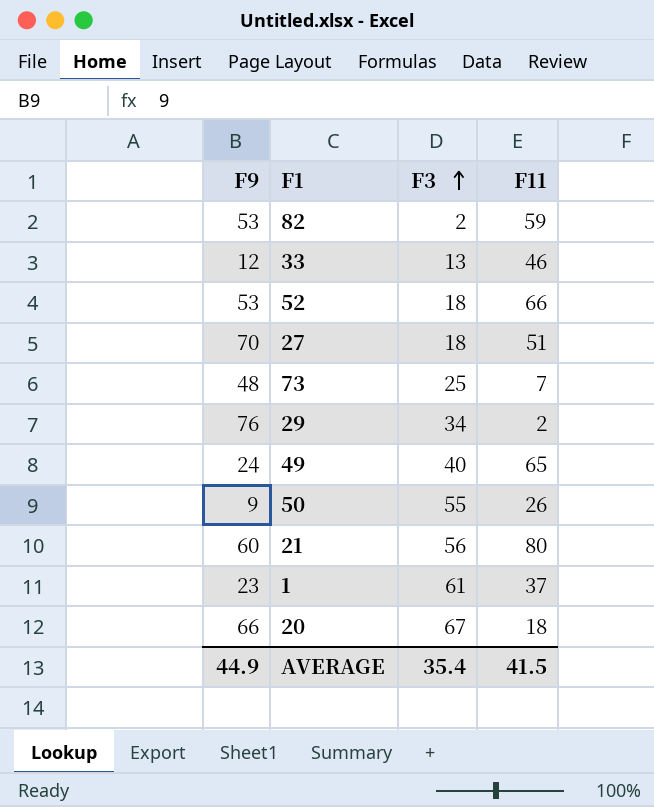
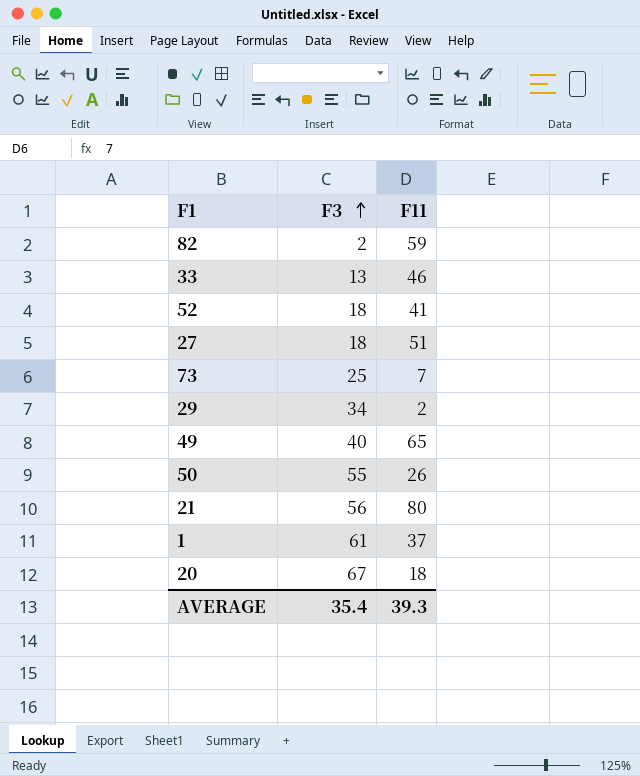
column F9 | position: 1 -> none
52 | F11: 66 -> 41
AVERAGE | F11: 41.5 -> 39.3

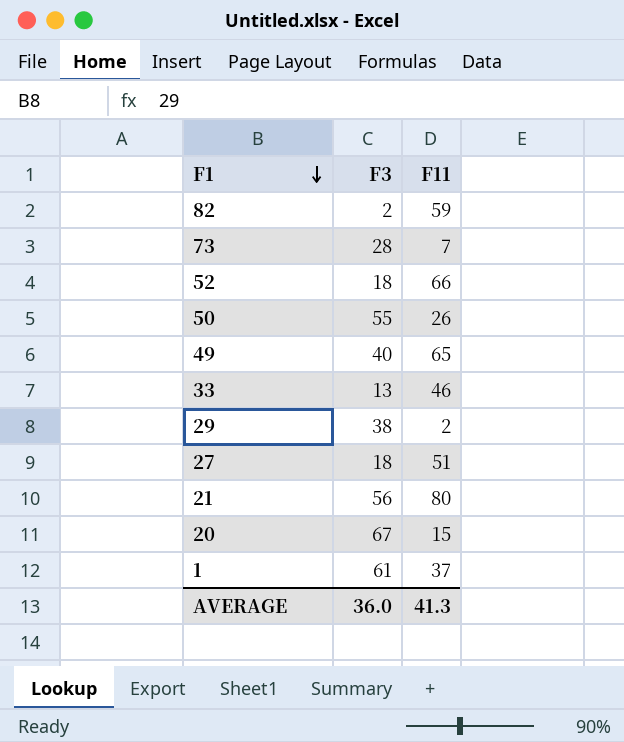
row order: F3 ascending -> F1 descending
73 | F3: 25 -> 28
52 | F11: 41 -> 66
29 | F3: 34 -> 38
20 | F11: 18 -> 15
AVERAGE | F3: 35.4 -> 36.0
AVERAGE | F11: 39.3 -> 41.3

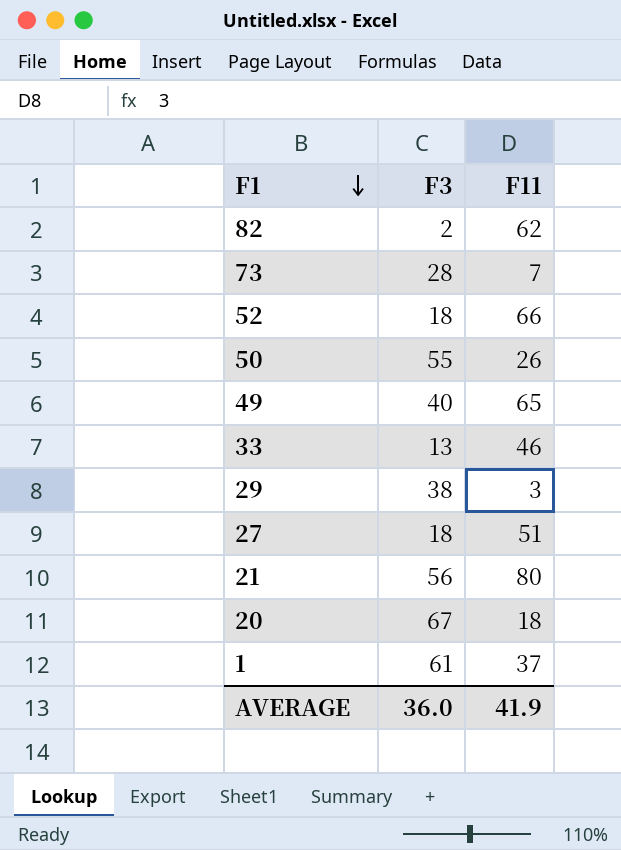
82 | F11: 59 -> 62
29 | F11: 2 -> 3
20 | F11: 15 -> 18
AVERAGE | F11: 41.3 -> 41.9

